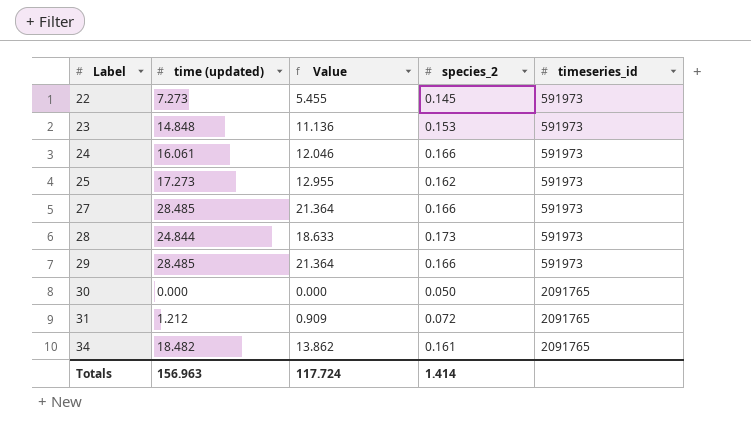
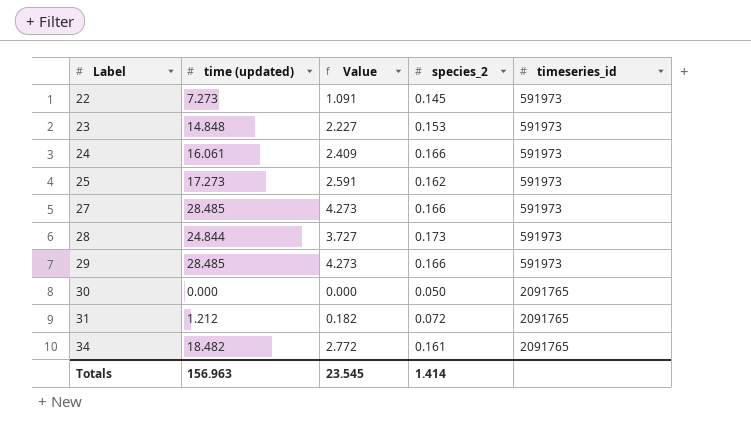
column Value | formula: [time (updated)] * 0.75 -> [time (updated)] * 0.15
Totals | Value: 117.724 -> 23.545

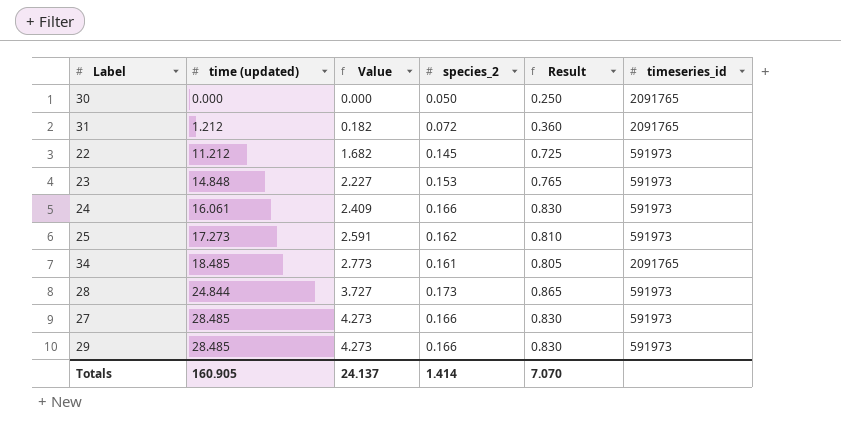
row order: Label ascending -> time (updated) ascending
column Result | formula: none -> [species_2] * 5
22 | time (updated): 7.273 -> 11.212
22 | Value: 1.091 -> 1.682
34 | time (updated): 18.482 -> 18.485
34 | Value: 2.772 -> 2.773
Totals | time (updated): 156.963 -> 160.905
Totals | Value: 23.545 -> 24.137

